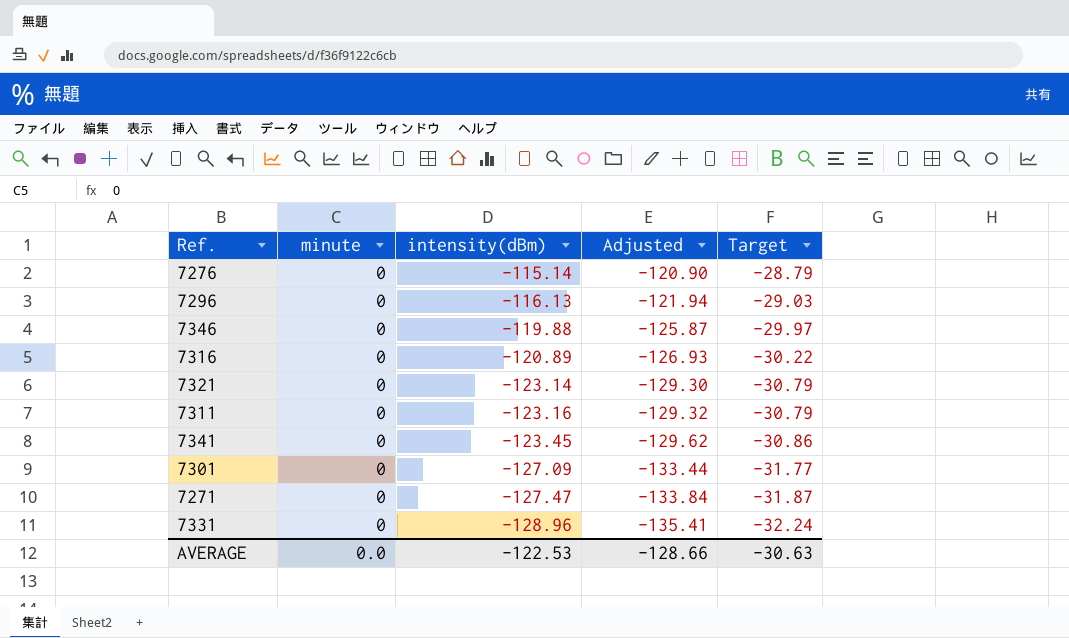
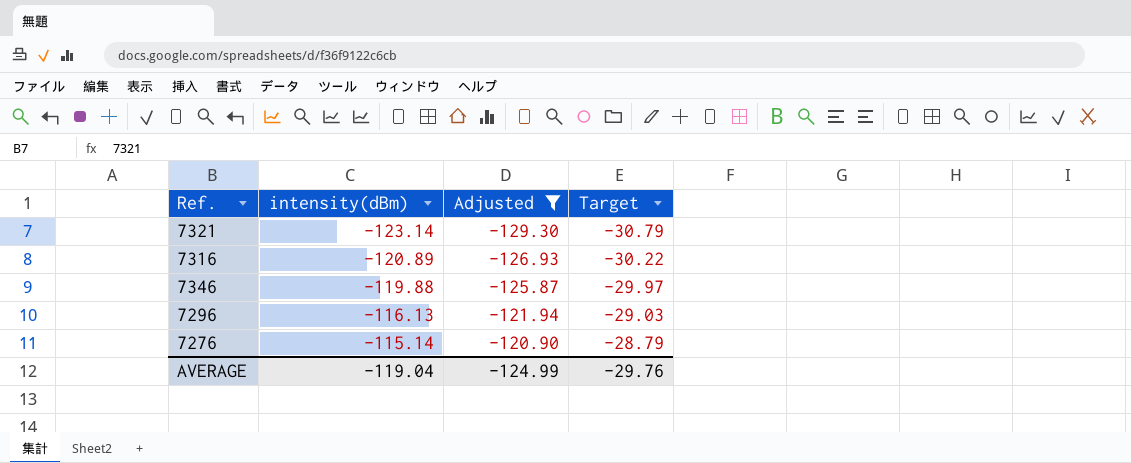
filter: none -> Adjusted >= -129.30
row order: intensity(dBm) descending -> intensity(dBm) ascending
column minute | position: 2 -> none
AVERAGE | intensity(dBm): -122.53 -> -119.04
AVERAGE | Adjusted: -128.66 -> -124.99
AVERAGE | Target: -30.63 -> -29.76

